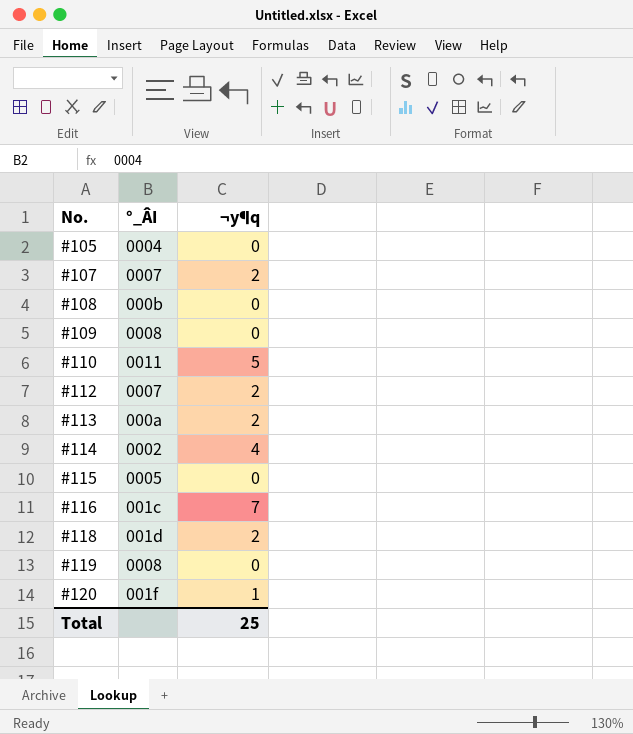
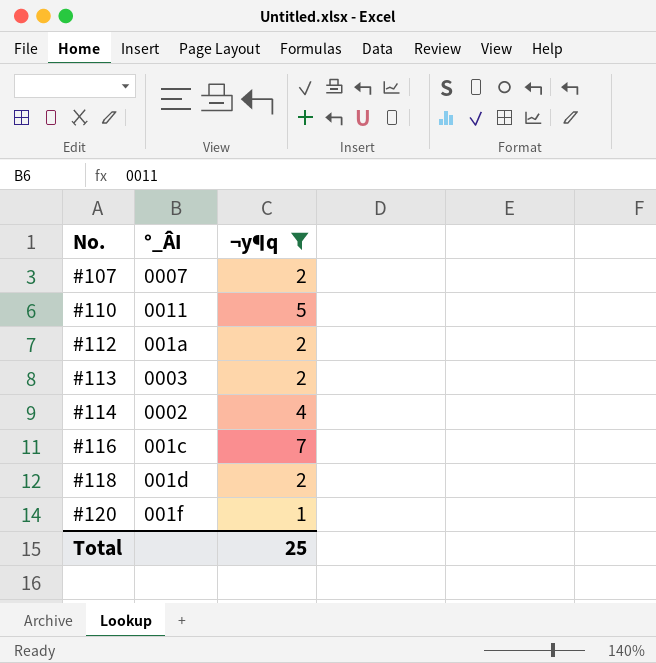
filter: none -> ¬y¶q != 0
#112 | °_ÂI: 0007 -> 001a
#113 | °_ÂI: 000a -> 0003

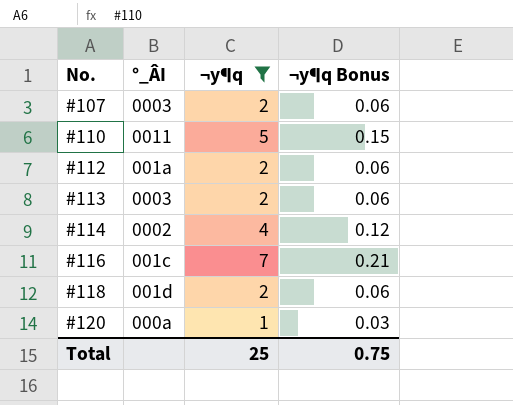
column ¬y¶q Bonus | formula: none -> [¬y¶q] * 0.03
#107 | °_ÂI: 0007 -> 0003
#120 | °_ÂI: 001f -> 000a

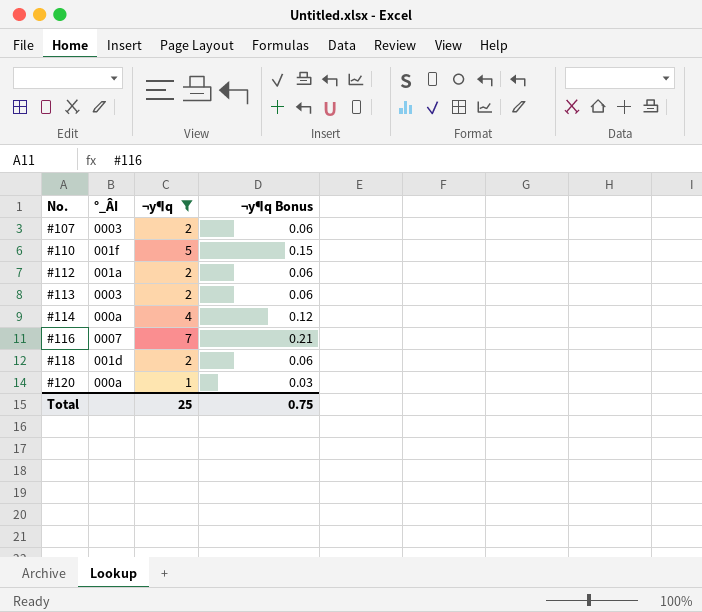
#110 | °_ÂI: 0011 -> 001f
#114 | °_ÂI: 0002 -> 000a
#116 | °_ÂI: 001c -> 0007

